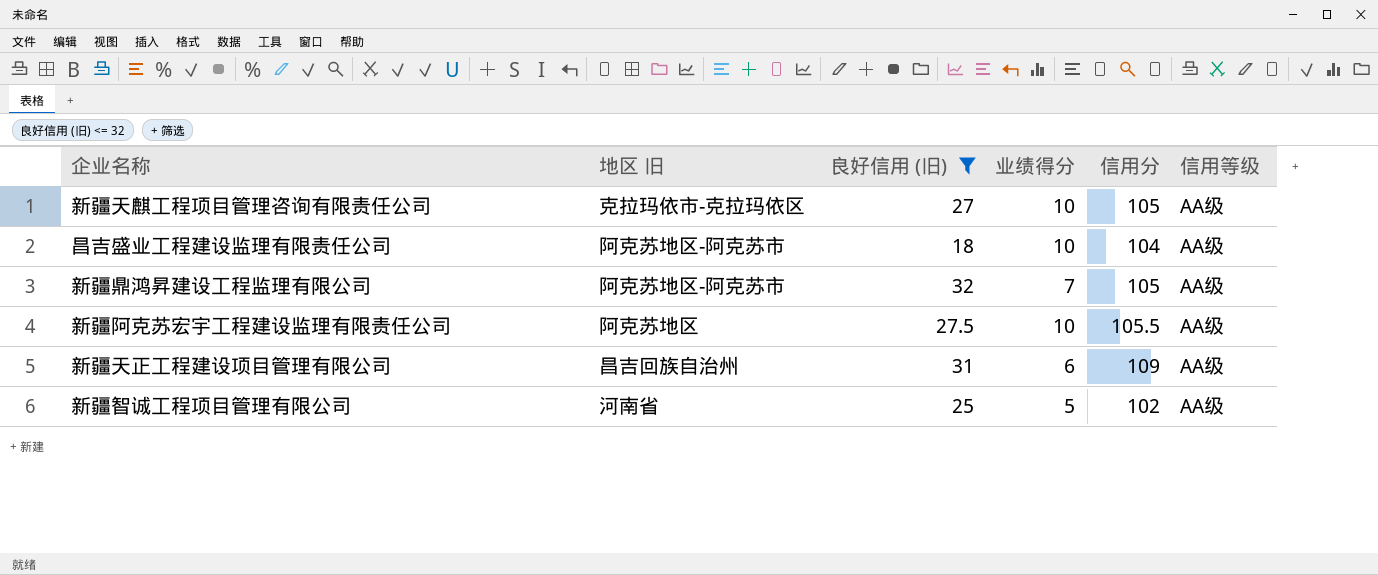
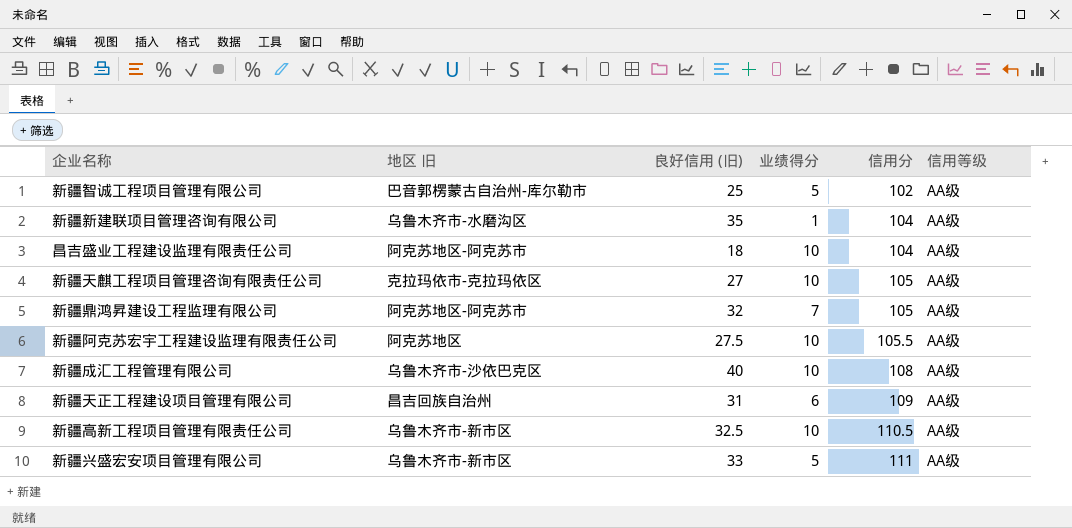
filter: 良好信用 (旧) <= 32 -> none
row order: none -> 信用分 ascending
新疆智诚工程项目管理有限公司 | 地区 旧: 河南省 -> 巴音郭楞蒙古自治州-库尔勒市

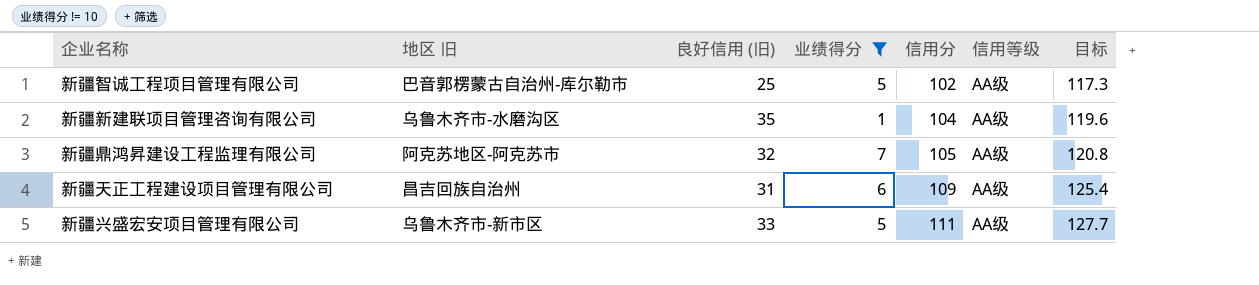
filter: none -> 业绩得分 != 10
column 目标 | formula: none -> [信用分] * 1.15

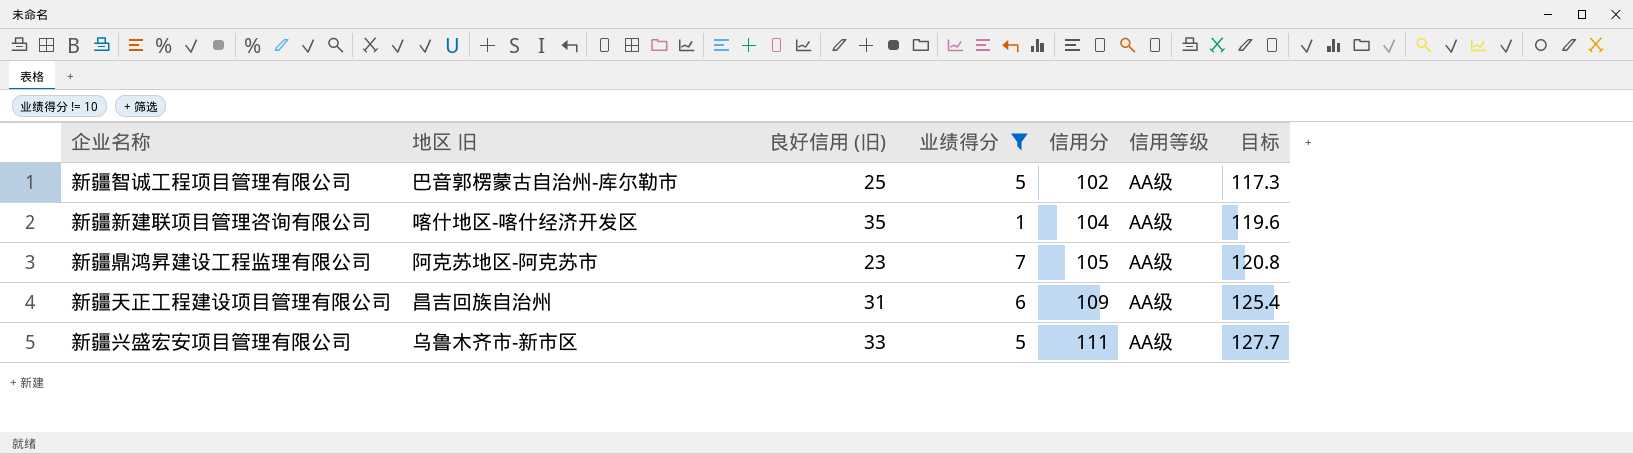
新疆新建联项目管理咨询有限公司 | 地区 旧: 乌鲁木齐市-水磨沟区 -> 喀什地区-喀什经济开发区
新疆鼎鸿昇建设工程监理有限公司 | 良好信用 (旧): 32 -> 23

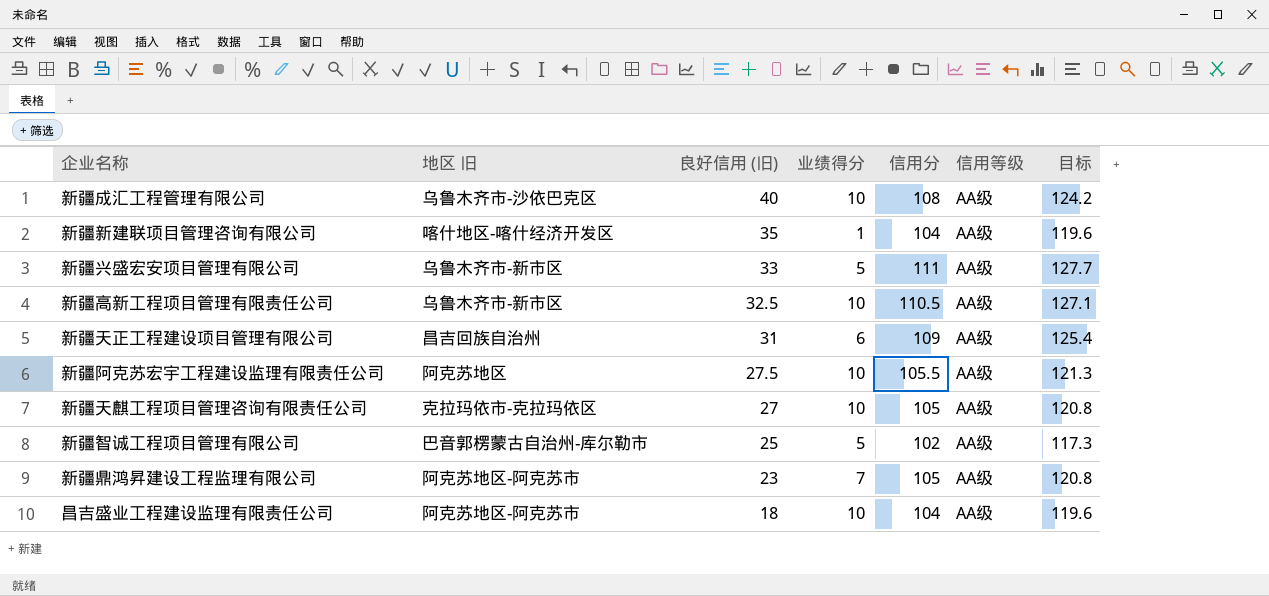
filter: 业绩得分 != 10 -> none
row order: 信用分 ascending -> 良好信用 (旧) descending

